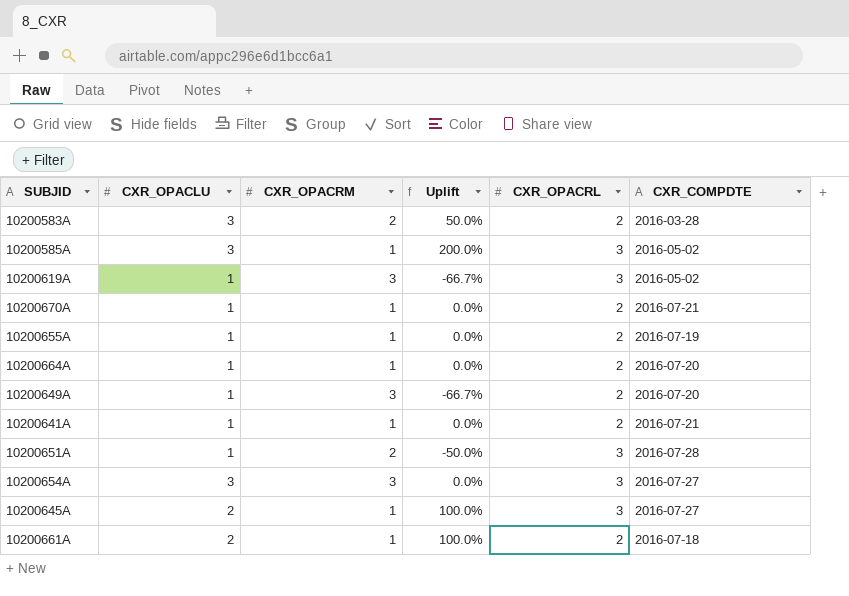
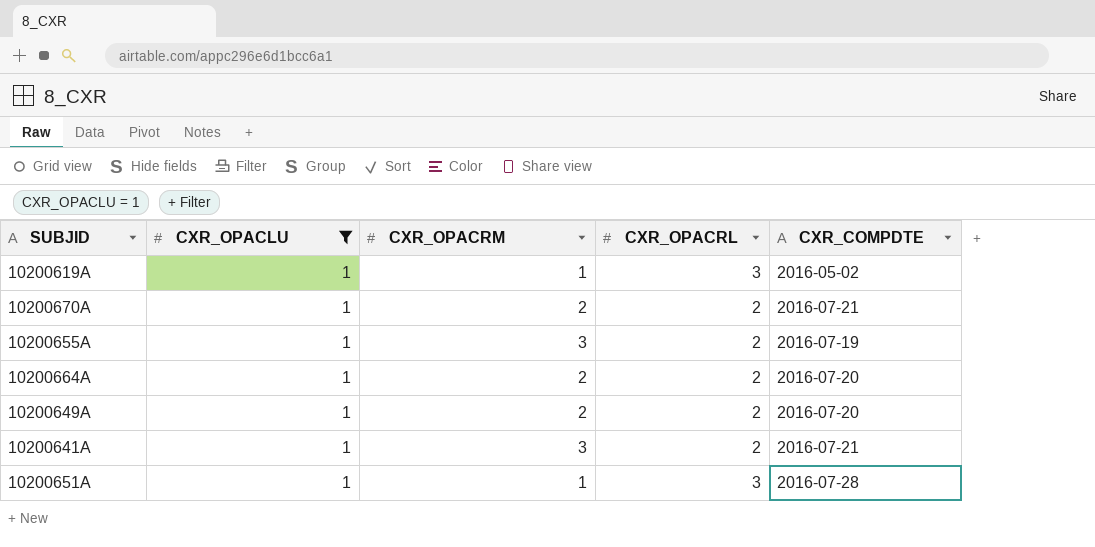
filter: none -> CXR_OPACLU = 1
column Uplift | formula: ([CXR_OPACLU] - [CXR_OPACRM]) / [CXR_OPACRM] -> none
10200619A | CXR_OPACRM: 3 -> 1
10200670A | CXR_OPACRM: 1 -> 2
10200655A | CXR_OPACRM: 1 -> 3
10200664A | CXR_OPACRM: 1 -> 2
10200649A | CXR_OPACRM: 3 -> 2
10200641A | CXR_OPACRM: 1 -> 3
10200651A | CXR_OPACRM: 2 -> 1

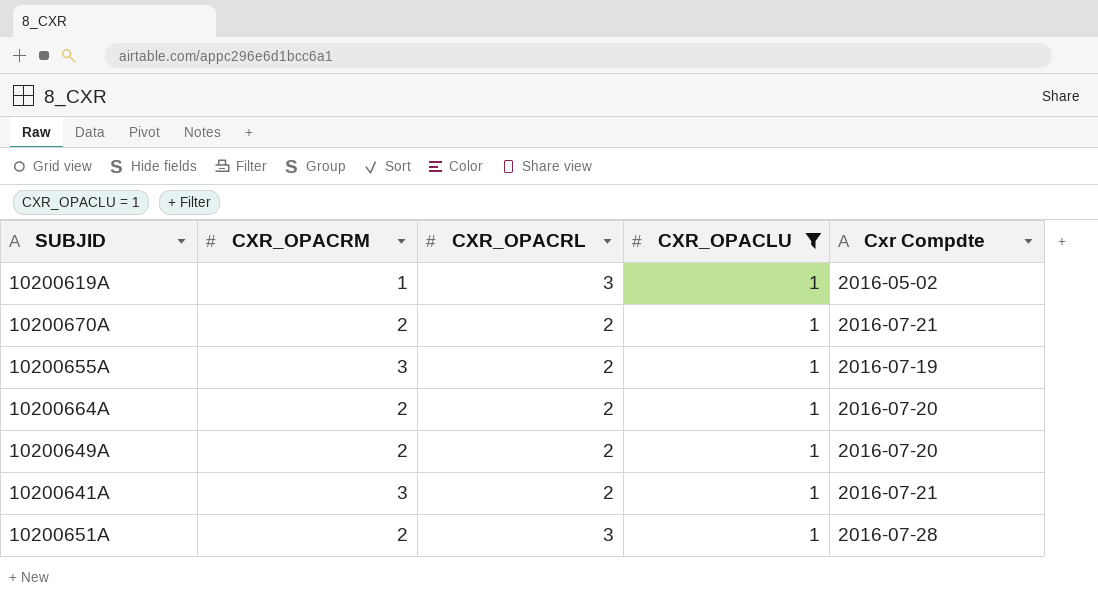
column CXR_OPACLU | position: 2 -> 4
column name: CXR_COMPDTE -> Cxr Compdte
10200651A | CXR_OPACRM: 1 -> 2

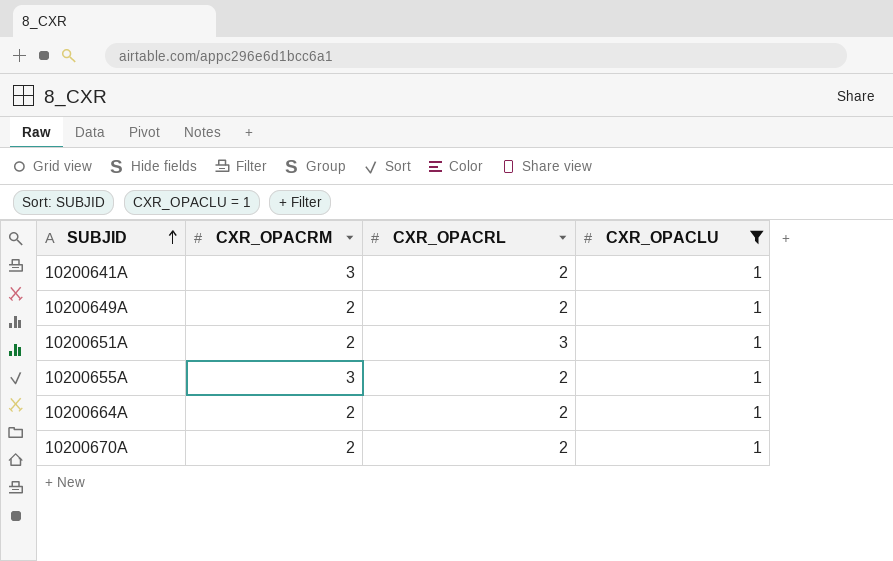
row order: none -> SUBJID ascending
column Cxr Compdte | position: 5 -> none
row 10200619A: 1 | 3 | 1 | 2016-05-02 -> none

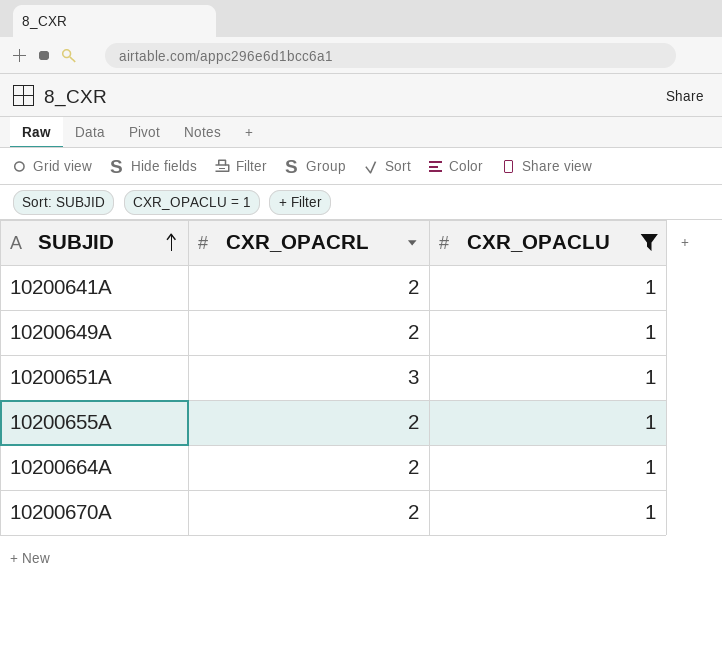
column CXR_OPACRM | position: 2 -> none

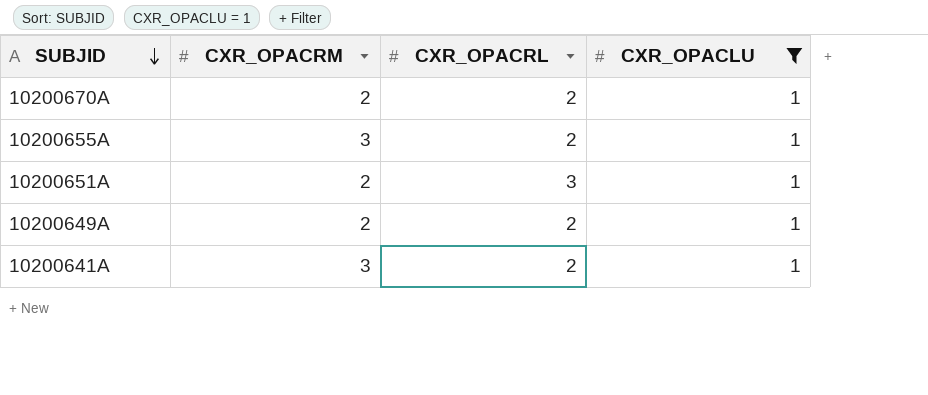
row order: SUBJID ascending -> SUBJID descending
column CXR_OPACRM | position: none -> 2
row 10200664A: 2 | 1 -> none

